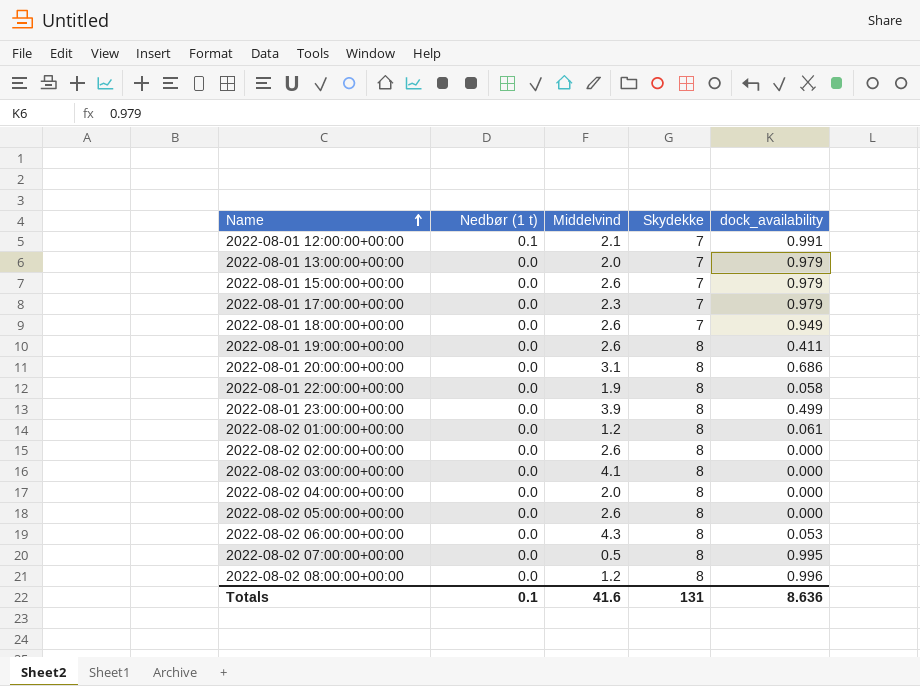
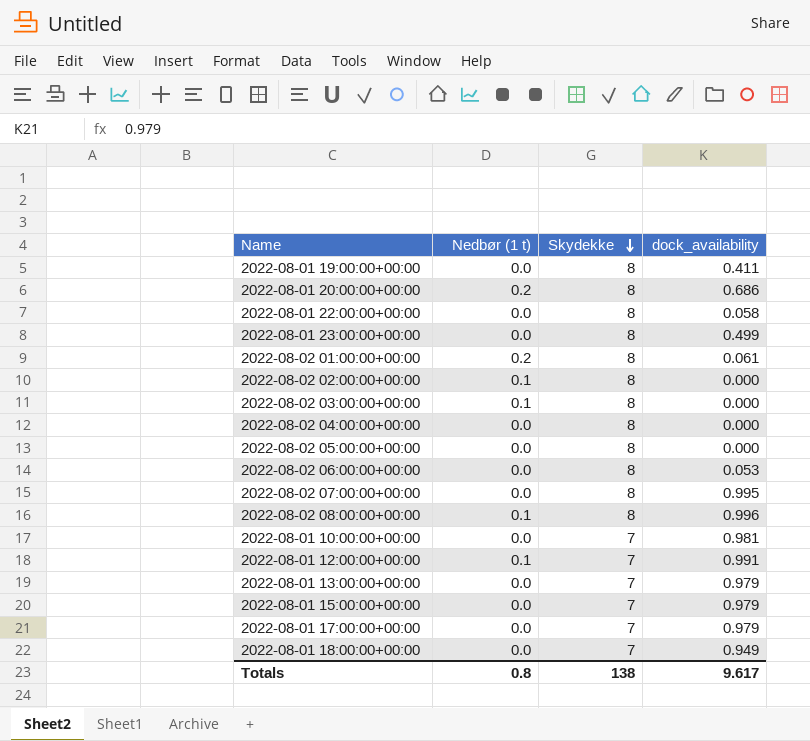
row order: Name ascending -> Skydekke descending
column Middelvind | position: 3 -> none
2022-08-01 20:00:00+00:00 | Nedbør (1 t): 0.0 -> 0.2
2022-08-02 01:00:00+00:00 | Nedbør (1 t): 0.0 -> 0.2
2022-08-02 02:00:00+00:00 | Nedbør (1 t): 0.0 -> 0.1
2022-08-02 03:00:00+00:00 | Nedbør (1 t): 0.0 -> 0.1
2022-08-02 08:00:00+00:00 | Nedbør (1 t): 0.0 -> 0.1
row 2022-08-01 10:00:00+00:00: none -> 0.0 | 7 | 0.981
Totals | Nedbør (1 t): 0.1 -> 0.8
Totals | Skydekke: 131 -> 138
Totals | dock_availability: 8.636 -> 9.617

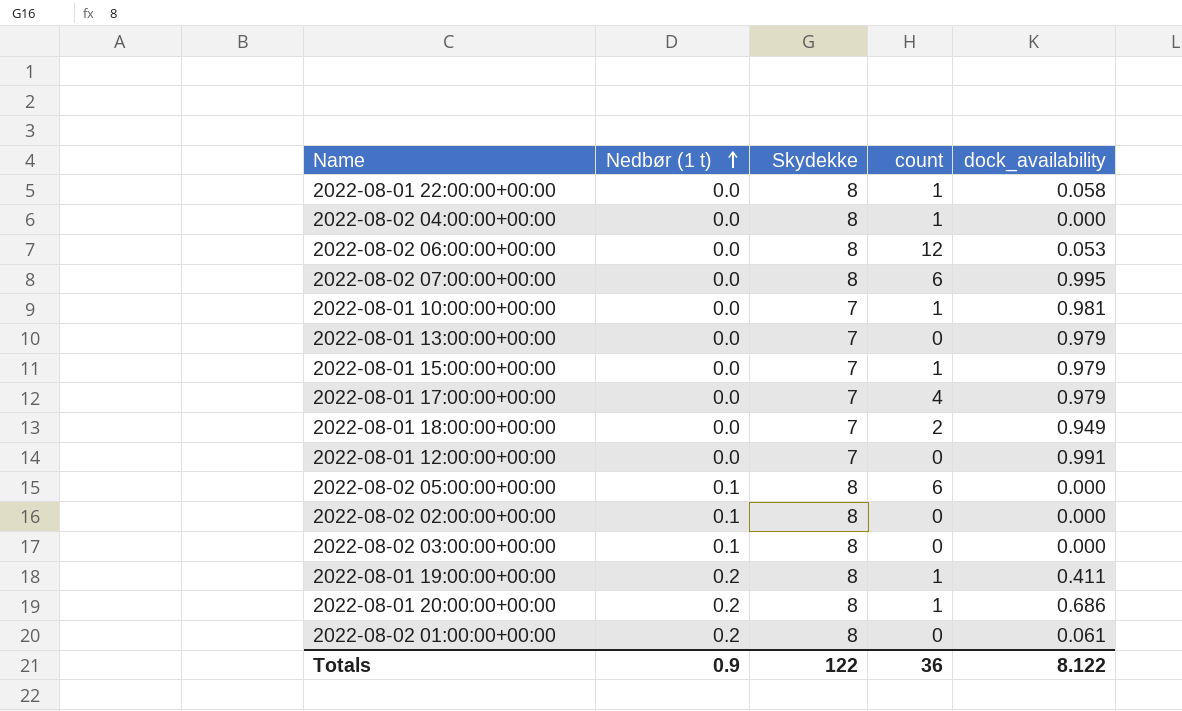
row order: Skydekke descending -> Nedbør (1 t) ascending
column count | position: none -> 4
row 2022-08-01 23:00:00+00:00: 0.0 | 8 | 0.499 -> none
row 2022-08-02 08:00:00+00:00: 0.1 | 8 | 0.996 -> none
2022-08-01 12:00:00+00:00 | Nedbør (1 t): 0.1 -> 0.0
2022-08-02 05:00:00+00:00 | Nedbør (1 t): 0.0 -> 0.1
2022-08-01 19:00:00+00:00 | Nedbør (1 t): 0.0 -> 0.2
Totals | Nedbør (1 t): 0.8 -> 0.9
Totals | Skydekke: 138 -> 122
Totals | dock_availability: 9.617 -> 8.122

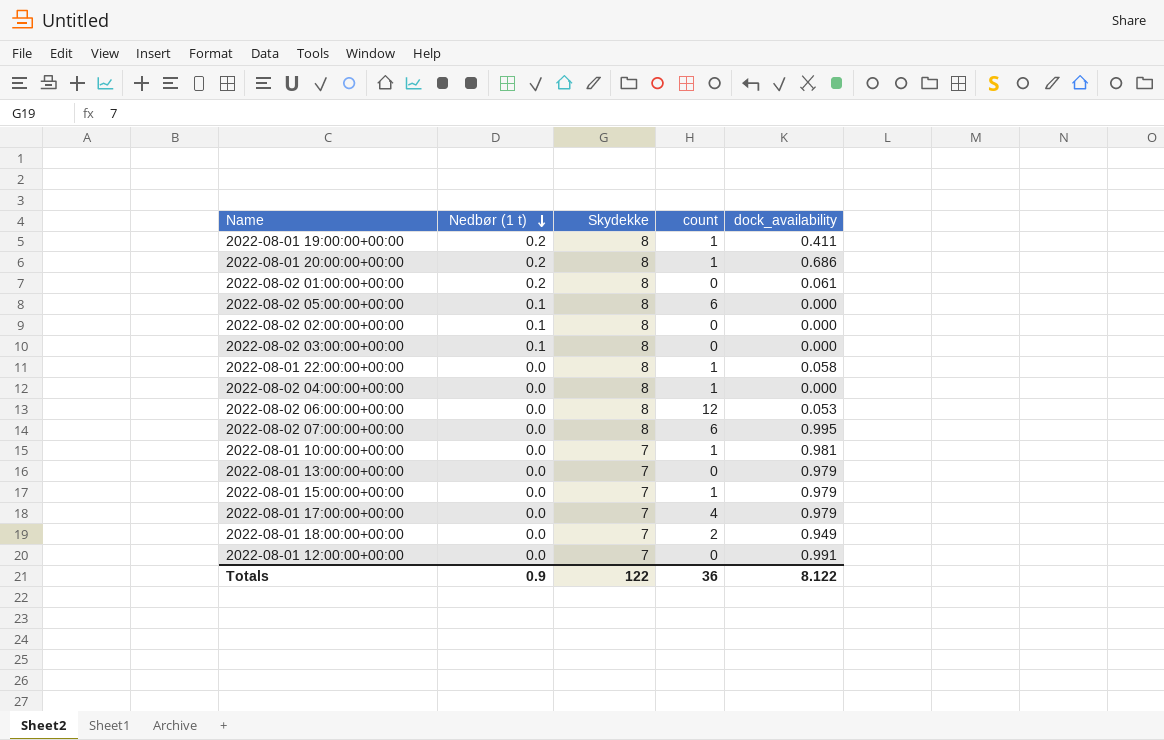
row order: Nedbør (1 t) ascending -> Nedbør (1 t) descending

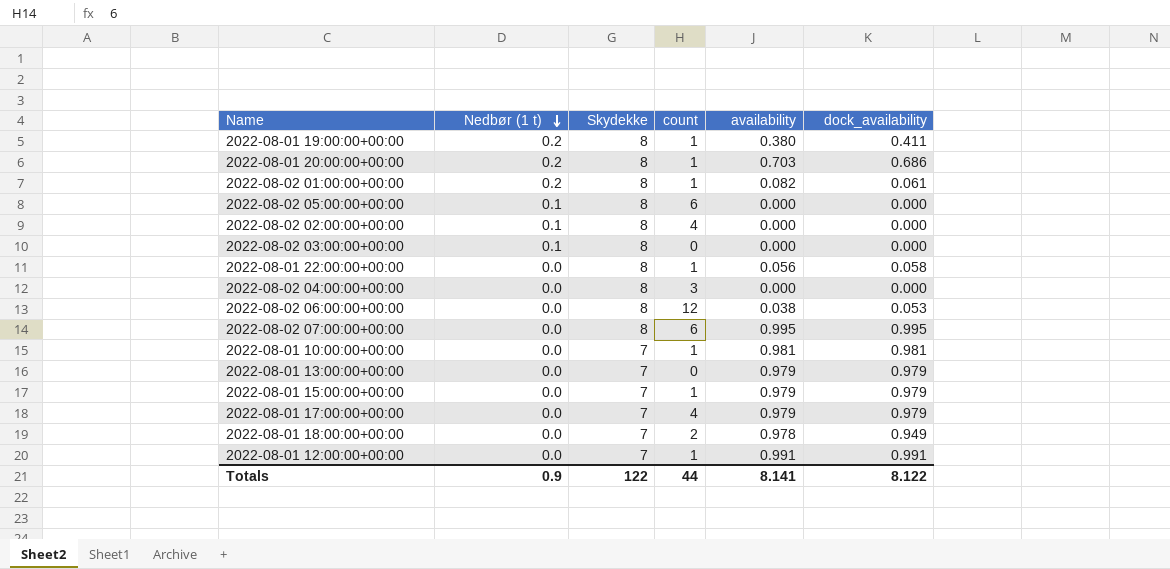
column availability | position: none -> 5
2022-08-02 01:00:00+00:00 | count: 0 -> 1
2022-08-02 02:00:00+00:00 | count: 0 -> 4
2022-08-02 04:00:00+00:00 | count: 1 -> 3
2022-08-01 12:00:00+00:00 | count: 0 -> 1
Totals | count: 36 -> 44

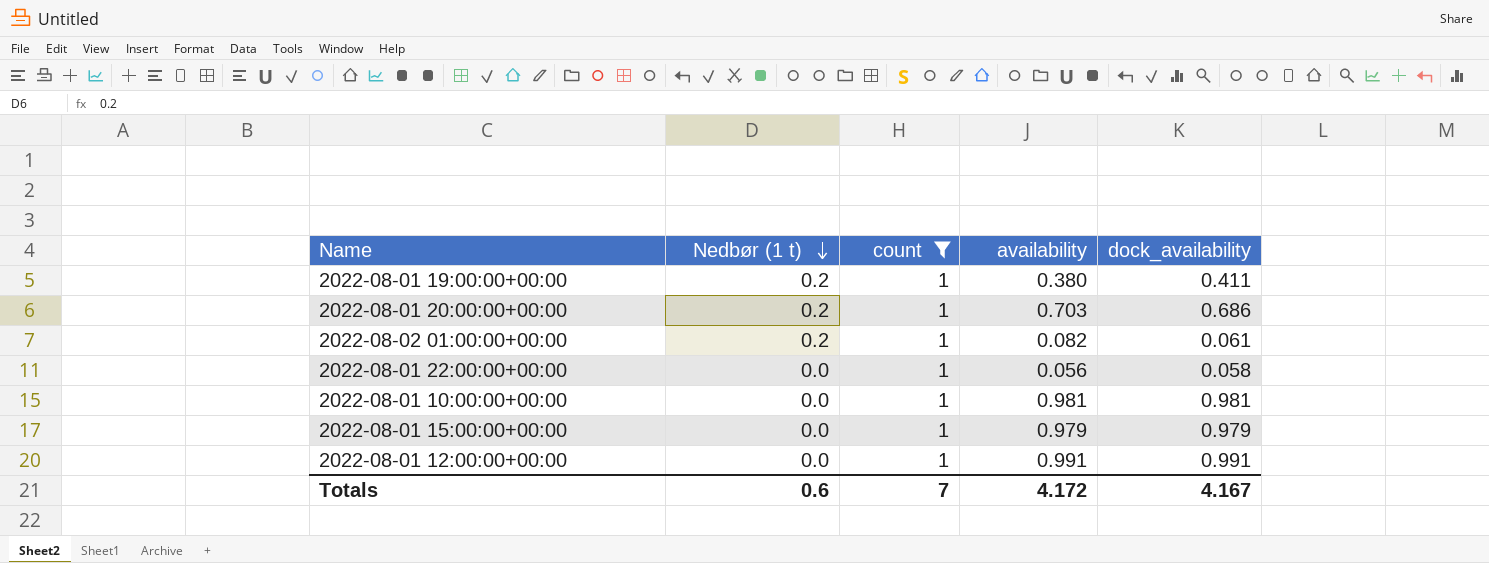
filter: none -> count = 1
column Skydekke | position: 3 -> none
Totals | Nedbør (1 t): 0.9 -> 0.6
Totals | count: 44 -> 7
Totals | availability: 8.141 -> 4.172
Totals | dock_availability: 8.122 -> 4.167

